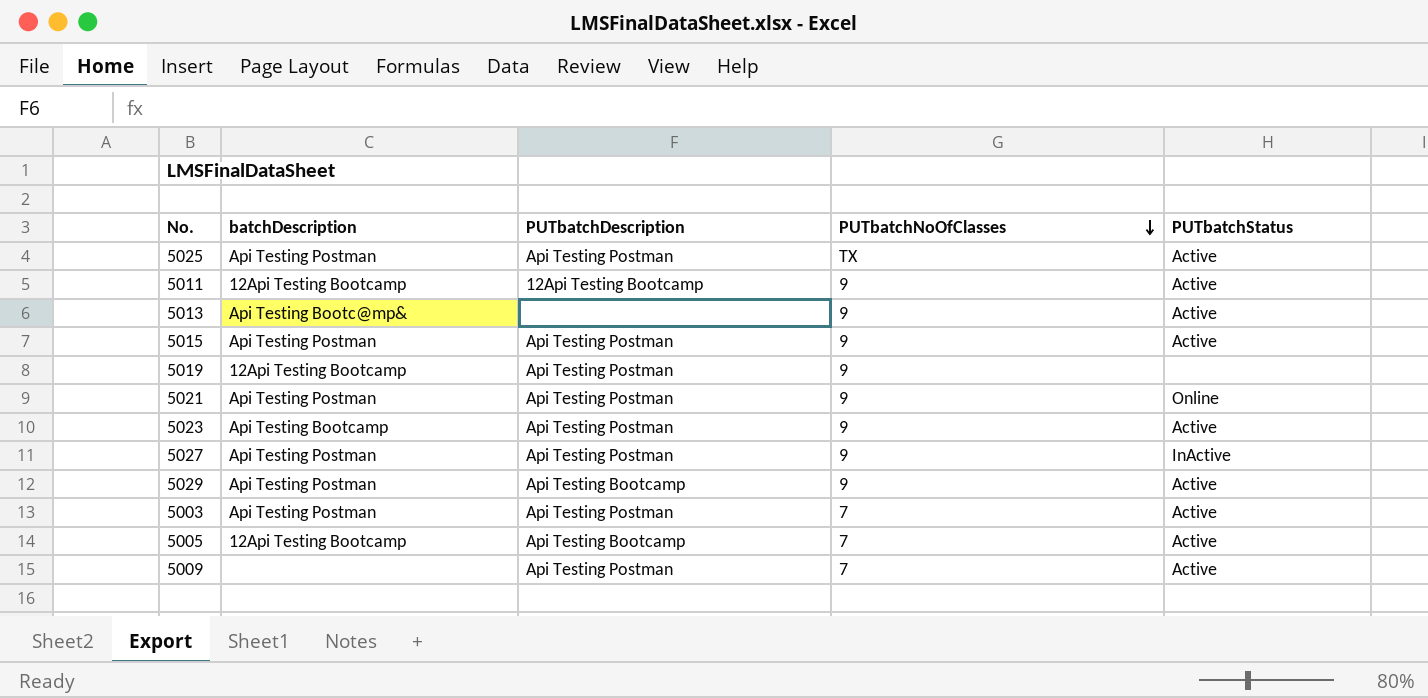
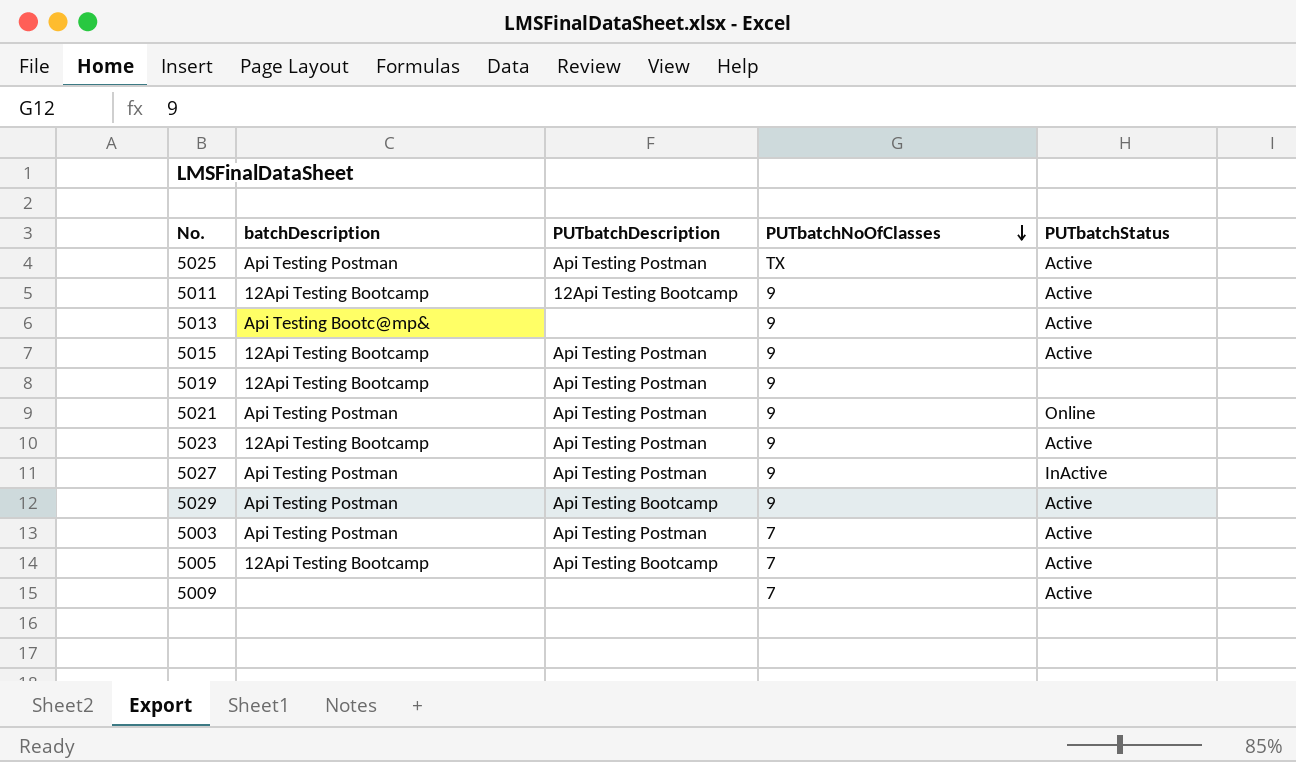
5015 | batchDescription: Api Testing Postman -> 12Api Testing Bootcamp
5023 | batchDescription: Api Testing Bootcamp -> 12Api Testing Bootcamp
5009 | PUTbatchDescription: Api Testing Postman -> none

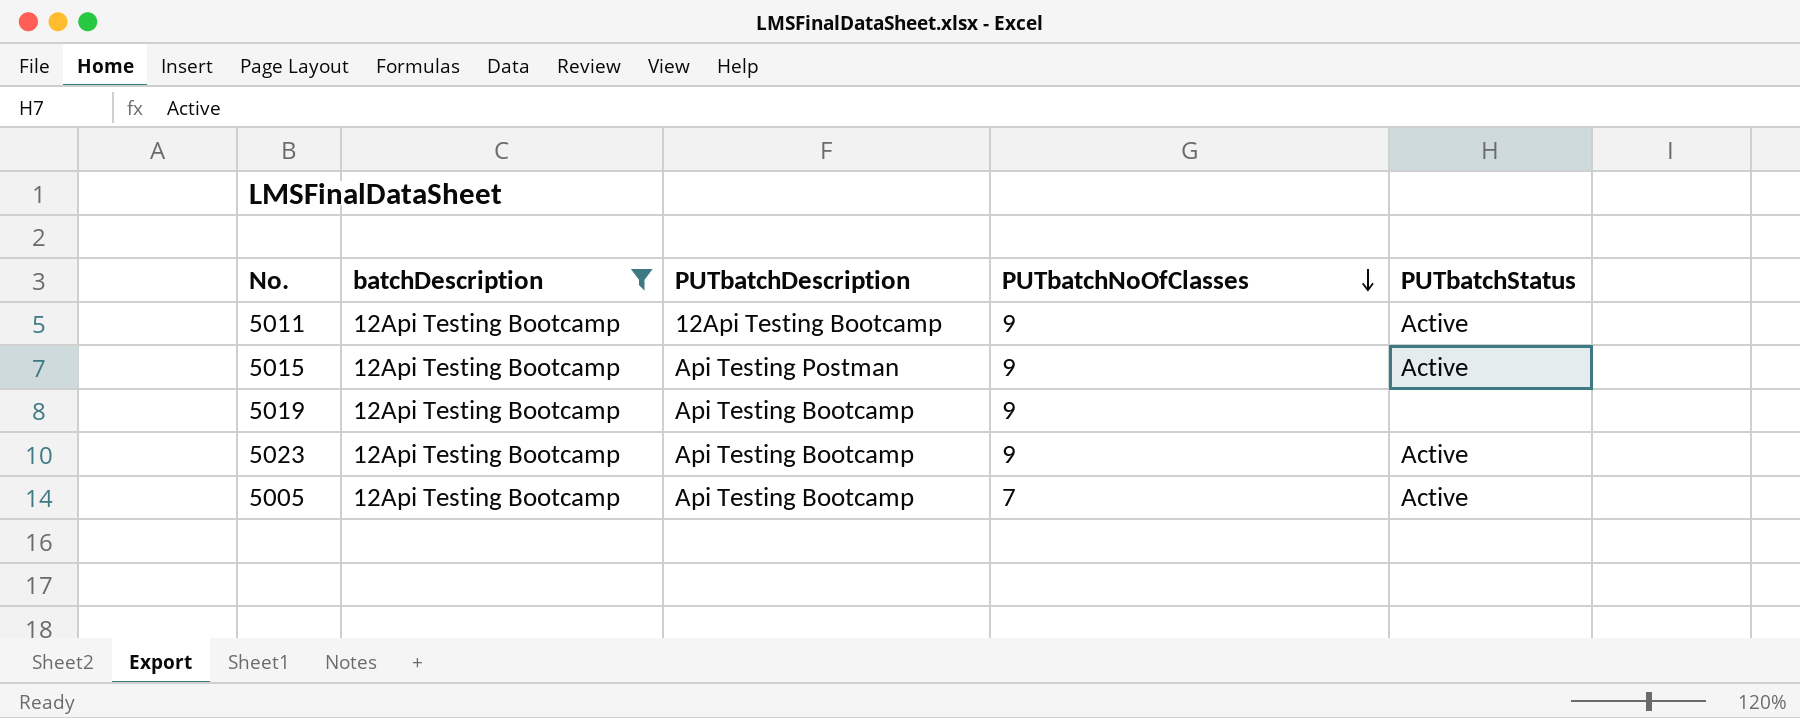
filter: none -> batchDescription = 12Api Testing Bootcamp
5019 | PUTbatchDescription: Api Testing Postman -> Api Testing Bootcamp
5023 | PUTbatchDescription: Api Testing Postman -> Api Testing Bootcamp

